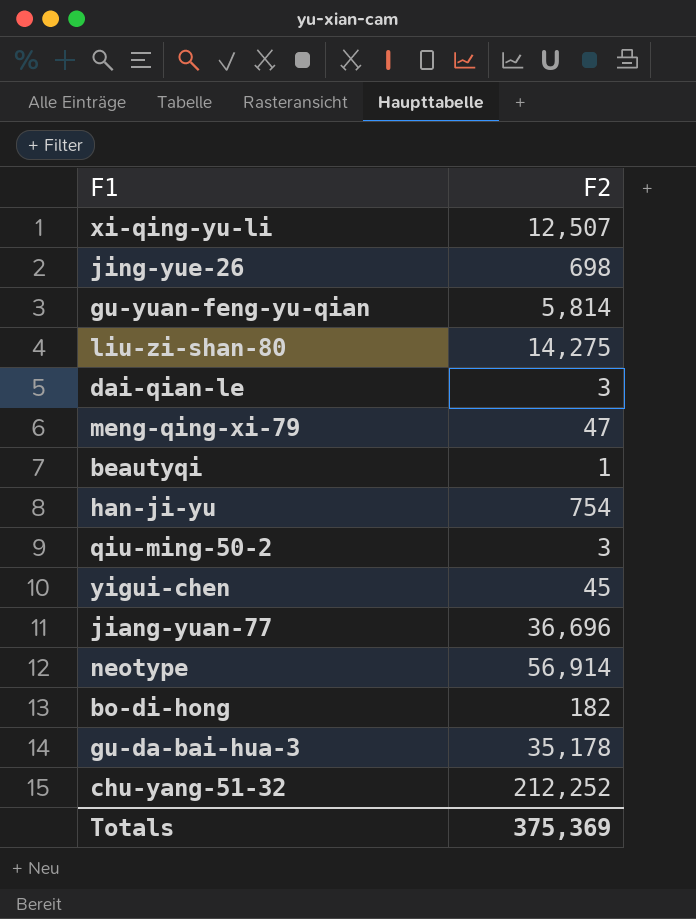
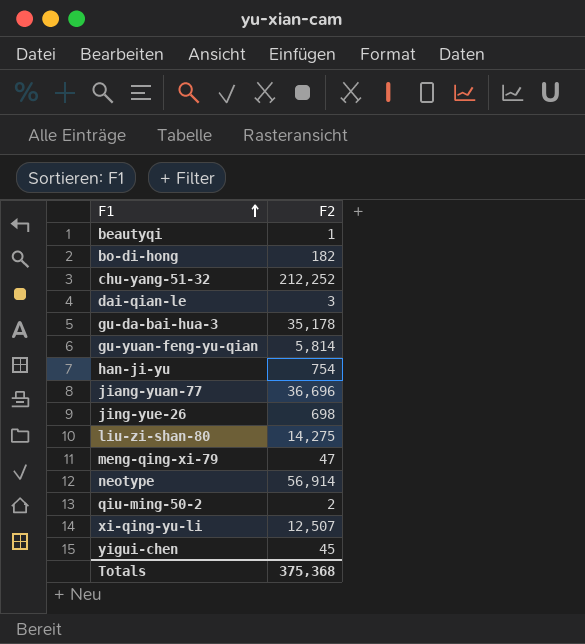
row order: none -> F1 ascending
qiu-ming-50-2 | F2: 3 -> 2
Totals | F2: 375,369 -> 375,368

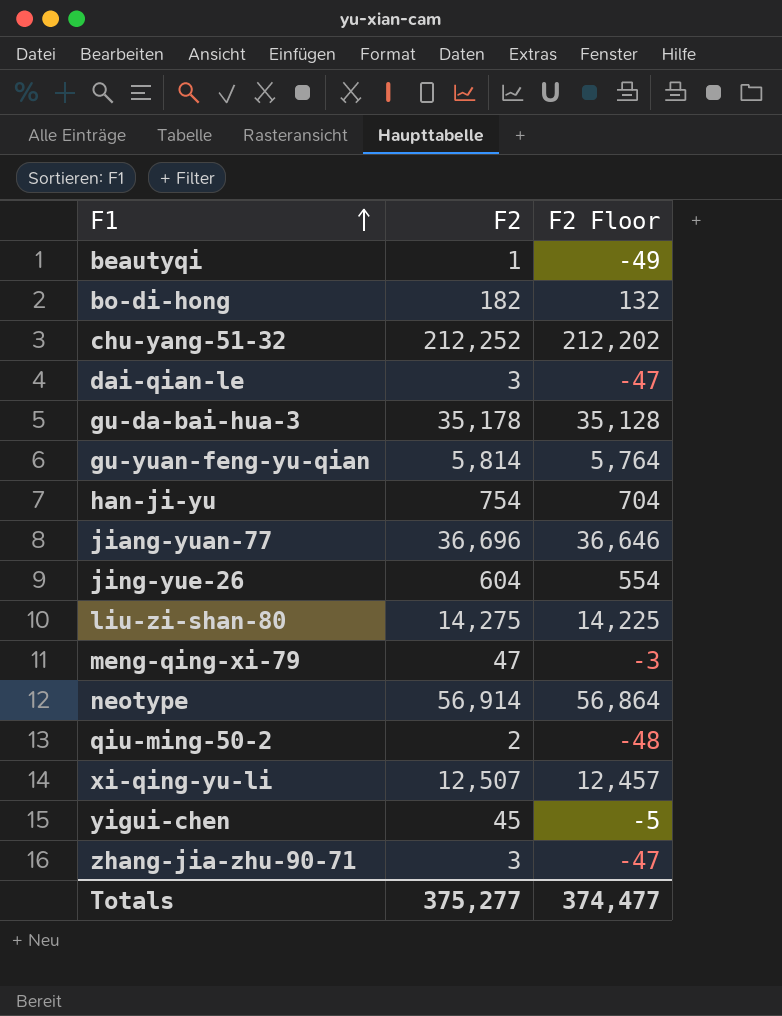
column F2 Floor | formula: none -> [F2] - 50
jing-yue-26 | F2: 698 -> 604
row zhang-jia-zhu-90-71: none -> 3 | -47
Totals | F2: 375,368 -> 375,277

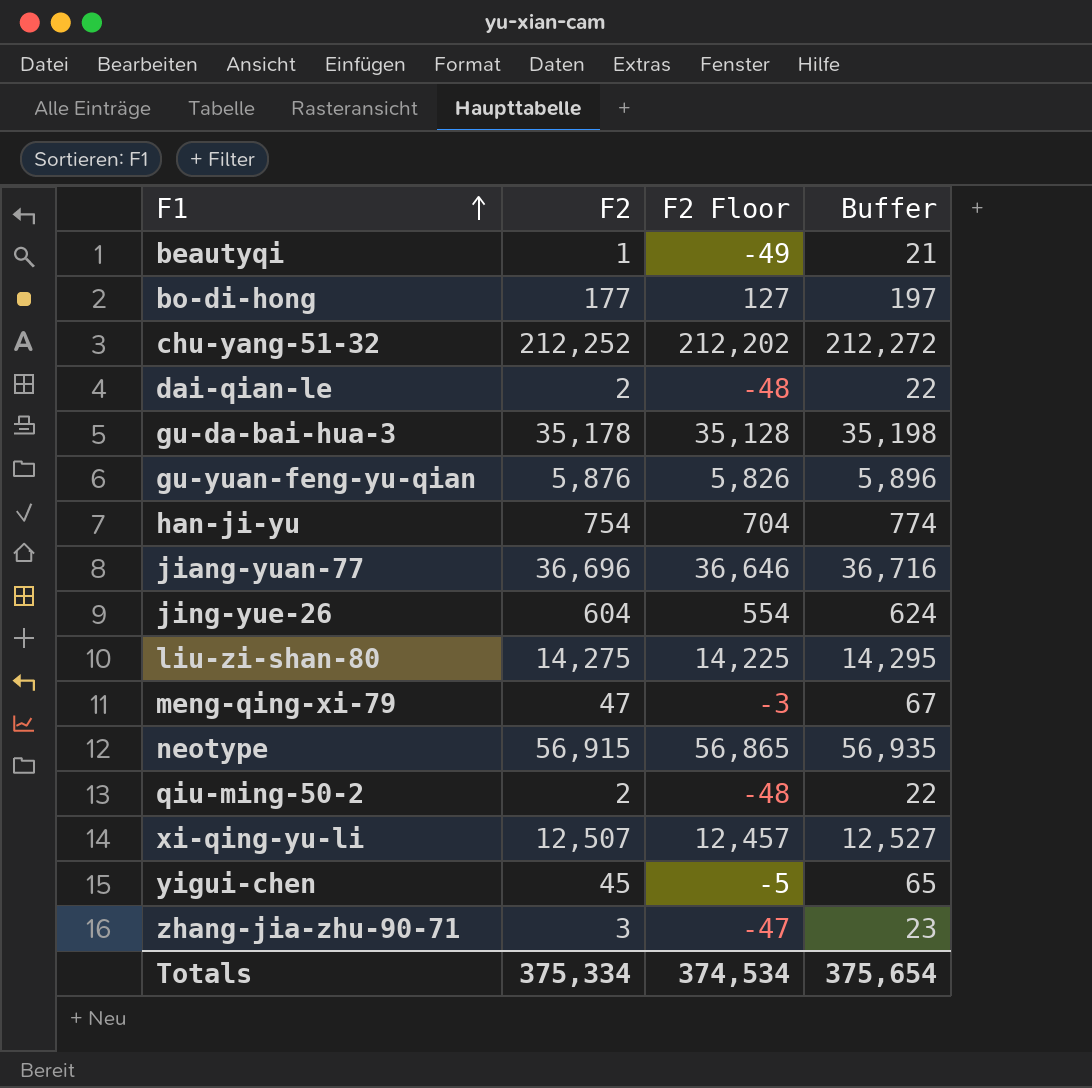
column Buffer | formula: none -> [F2] + 20
bo-di-hong | F2: 182 -> 177
bo-di-hong | F2 Floor: 132 -> 127
dai-qian-le | F2: 3 -> 2
dai-qian-le | F2 Floor: -47 -> -48
gu-yuan-feng-yu-qian | F2: 5,814 -> 5,876
gu-yuan-feng-yu-qian | F2 Floor: 5,764 -> 5,826
neotype | F2: 56,914 -> 56,915
neotype | F2 Floor: 56,864 -> 56,865
Totals | F2: 375,277 -> 375,334
Totals | F2 Floor: 374,477 -> 374,534

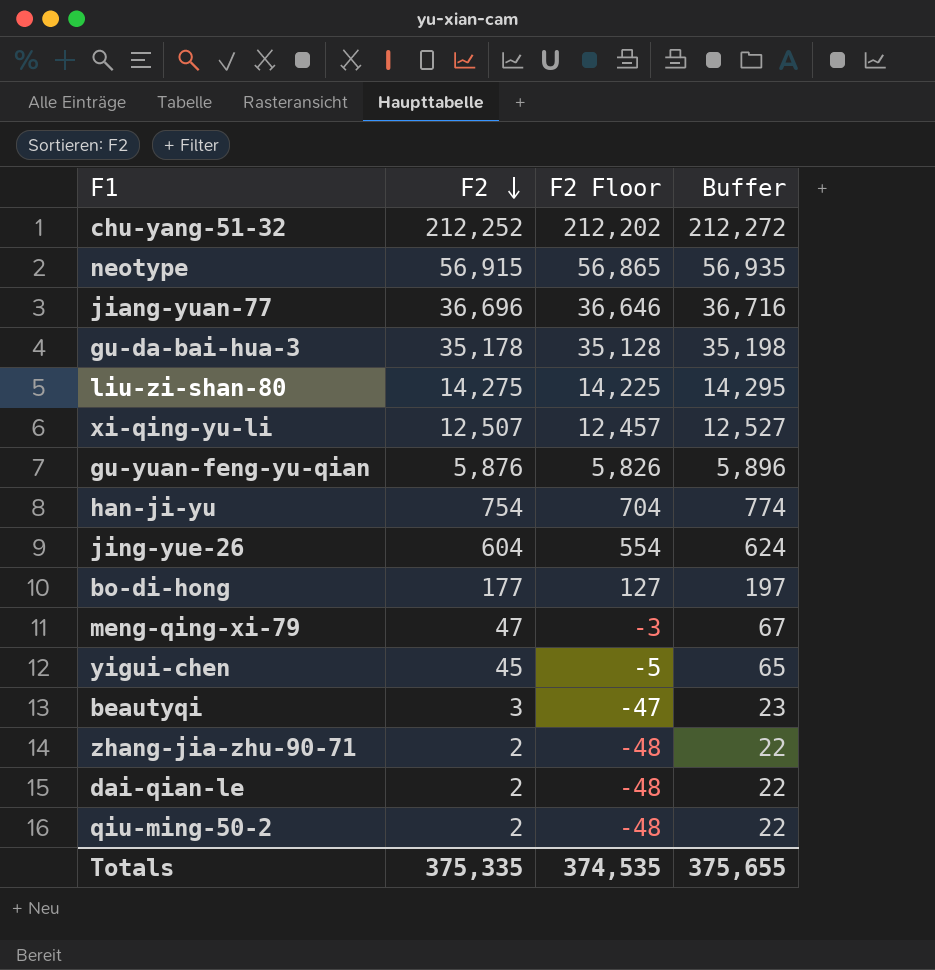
row order: F1 ascending -> F2 descending
beautyqi | F2: 1 -> 3
beautyqi | F2 Floor: -49 -> -47
beautyqi | Buffer: 21 -> 23
zhang-jia-zhu-90-71 | F2: 3 -> 2
zhang-jia-zhu-90-71 | F2 Floor: -47 -> -48
zhang-jia-zhu-90-71 | Buffer: 23 -> 22
Totals | F2: 375,334 -> 375,335
Totals | F2 Floor: 374,534 -> 374,535
Totals | Buffer: 375,654 -> 375,655

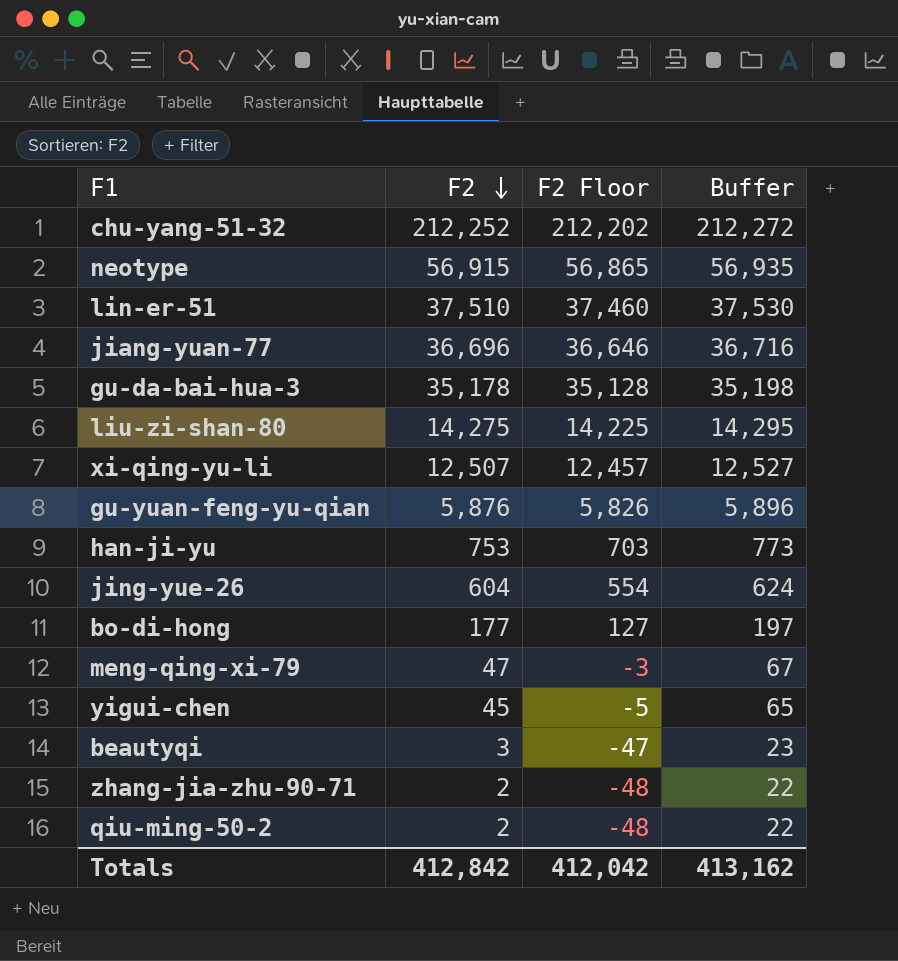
row dai-qian-le: 2 | -48 | 22 -> none
row lin-er-51: none -> 37,510 | 37,460 | 37,530
han-ji-yu | F2: 754 -> 753
han-ji-yu | F2 Floor: 704 -> 703
han-ji-yu | Buffer: 774 -> 773
Totals | F2: 375,335 -> 412,842
Totals | F2 Floor: 374,535 -> 412,042
Totals | Buffer: 375,655 -> 413,162

